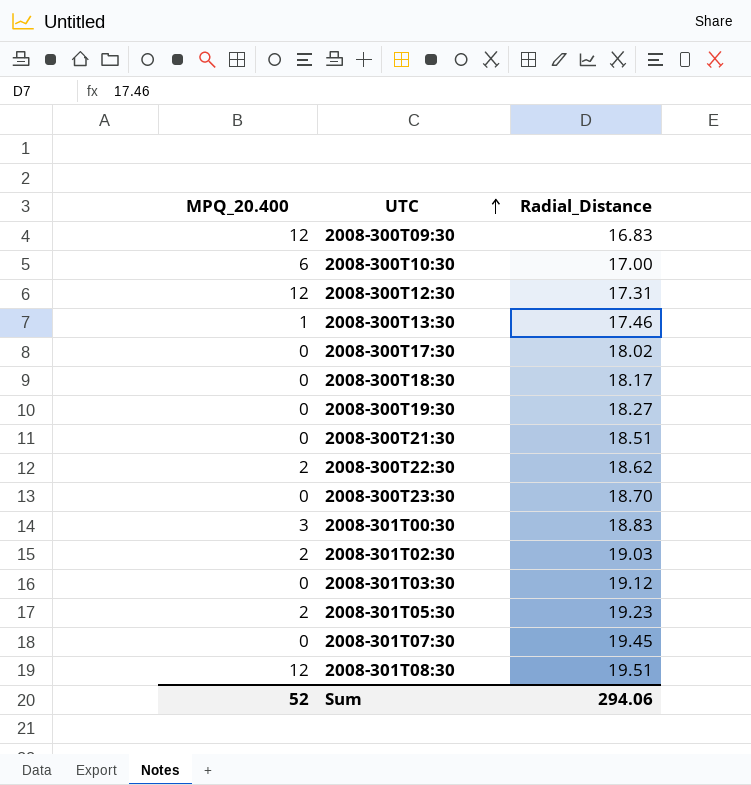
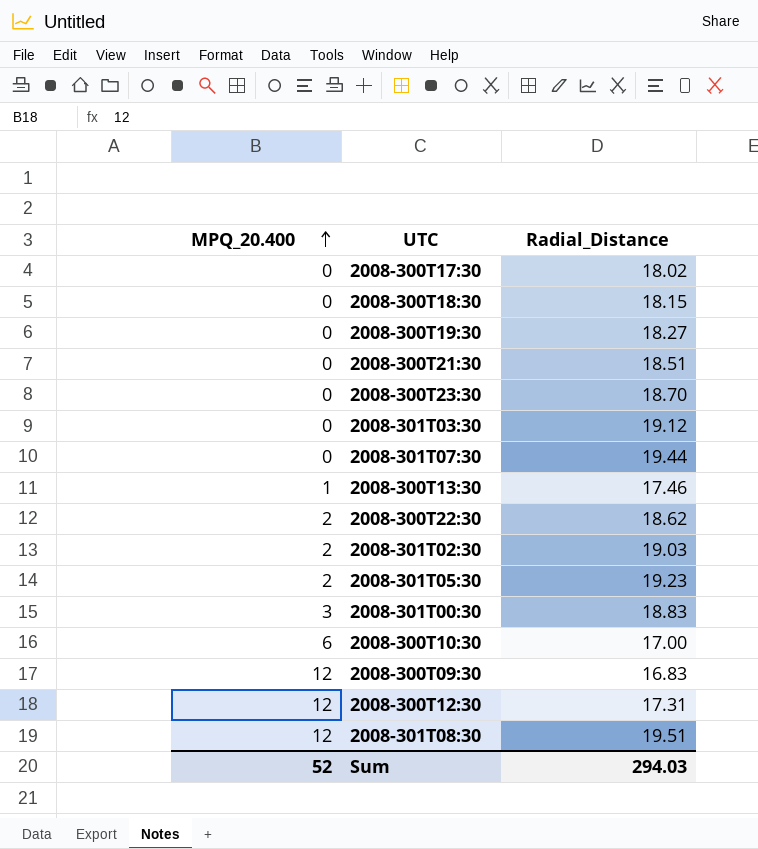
row order: UTC ascending -> MPQ_20.400 ascending
2008-300T18:30 | Radial_Distance: 18.17 -> 18.15
2008-301T07:30 | Radial_Distance: 19.45 -> 19.44
Sum | Radial_Distance: 294.06 -> 294.03

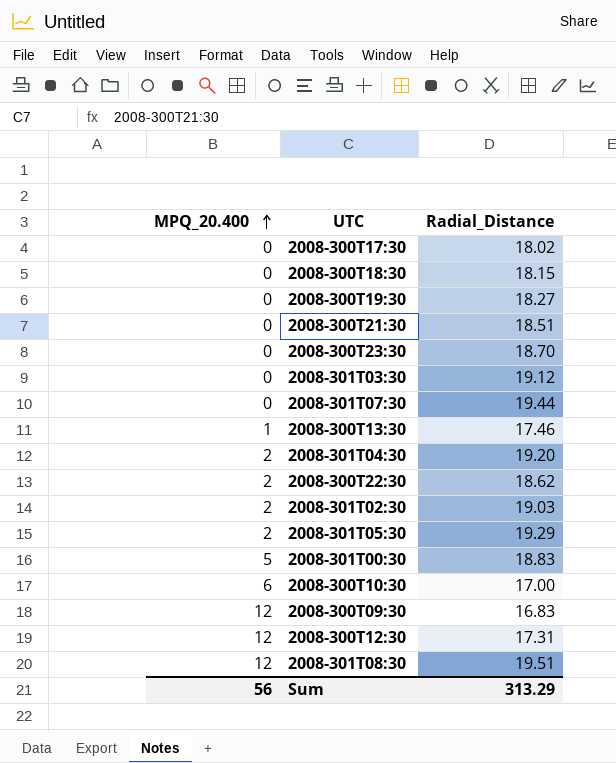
row 2008-301T04:30: none -> 2 | 19.20
2008-301T05:30 | Radial_Distance: 19.23 -> 19.29
2008-301T00:30 | MPQ_20.400: 3 -> 5
Sum | MPQ_20.400: 52 -> 56
Sum | Radial_Distance: 294.03 -> 313.29

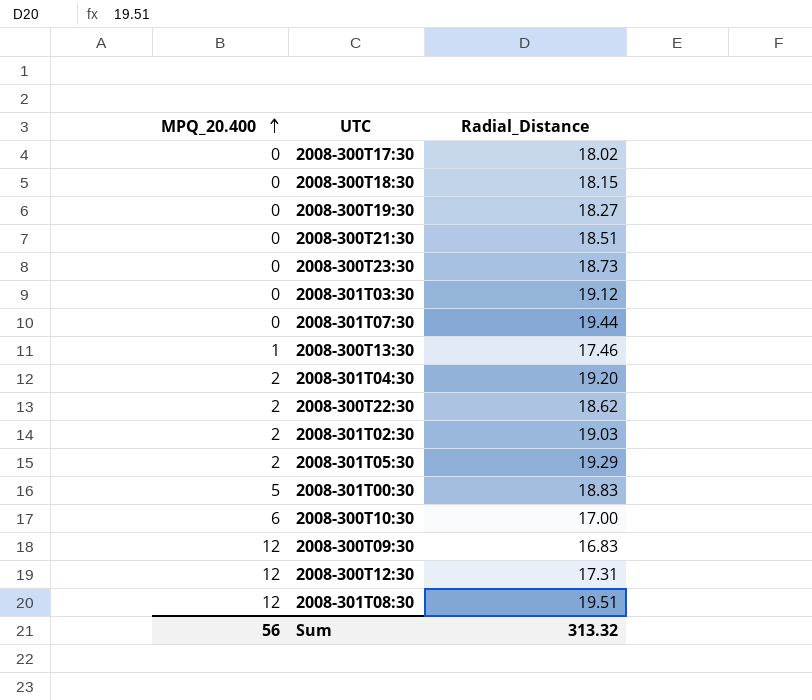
2008-300T23:30 | Radial_Distance: 18.70 -> 18.73
Sum | Radial_Distance: 313.29 -> 313.32

